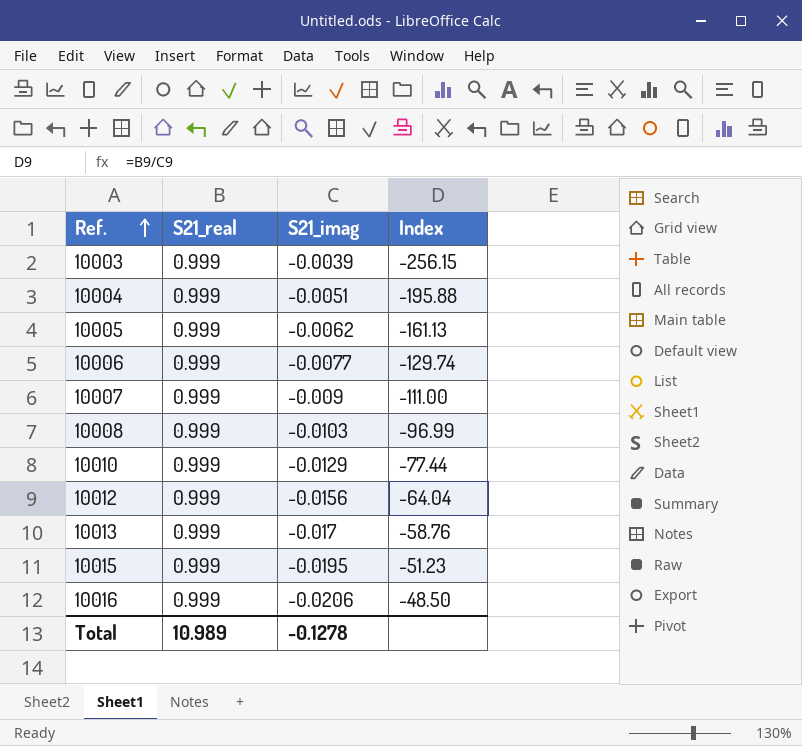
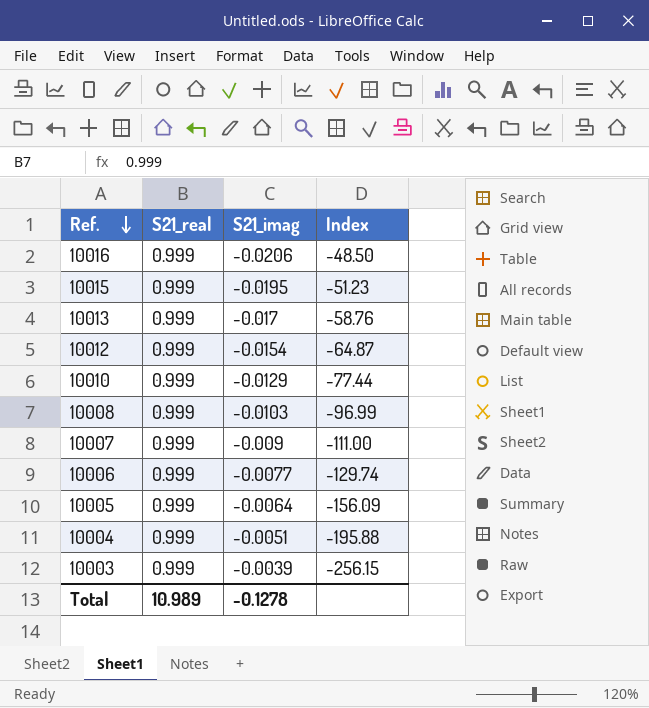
row order: Ref. ascending -> Ref. descending
10012 | S21_imag: -0.0156 -> -0.0154
10012 | Index: -64.04 -> -64.87
10005 | S21_imag: -0.0062 -> -0.0064
10005 | Index: -161.13 -> -156.09

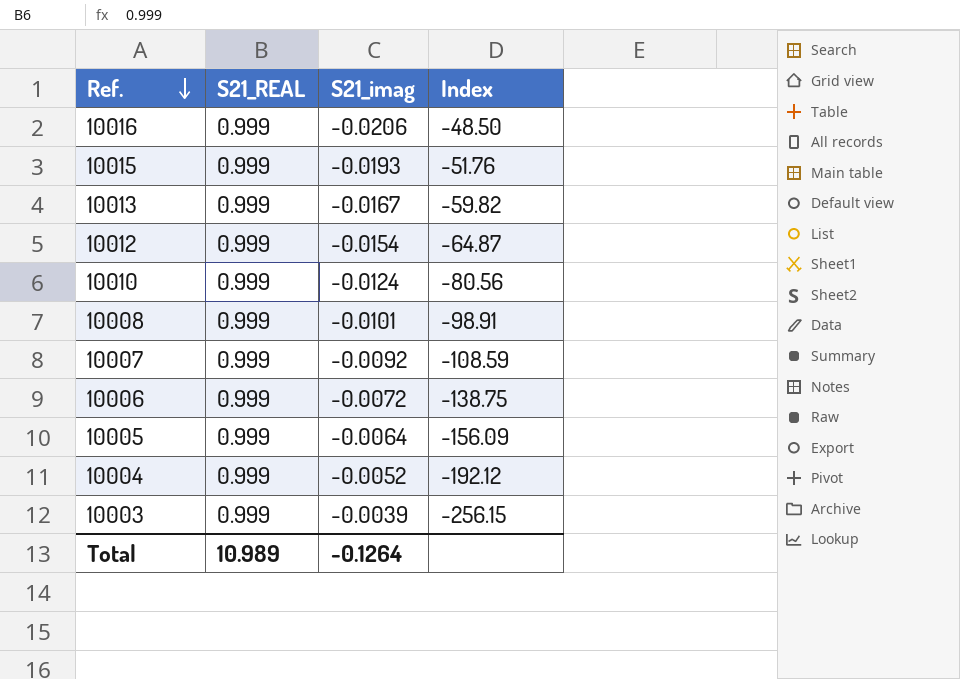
column name: S21_real -> S21_REAL
10015 | S21_imag: -0.0195 -> -0.0193
10015 | Index: -51.23 -> -51.76
10013 | S21_imag: -0.017 -> -0.0167
10013 | Index: -58.76 -> -59.82
10010 | S21_imag: -0.0129 -> -0.0124
10010 | Index: -77.44 -> -80.56
10008 | S21_imag: -0.0103 -> -0.0101
10008 | Index: -96.99 -> -98.91
10007 | S21_imag: -0.009 -> -0.0092
10007 | Index: -111.00 -> -108.59
10006 | S21_imag: -0.0077 -> -0.0072
10006 | Index: -129.74 -> -138.75
10004 | S21_imag: -0.0051 -> -0.0052
10004 | Index: -195.88 -> -192.12
Total | S21_imag: -0.1278 -> -0.1264

